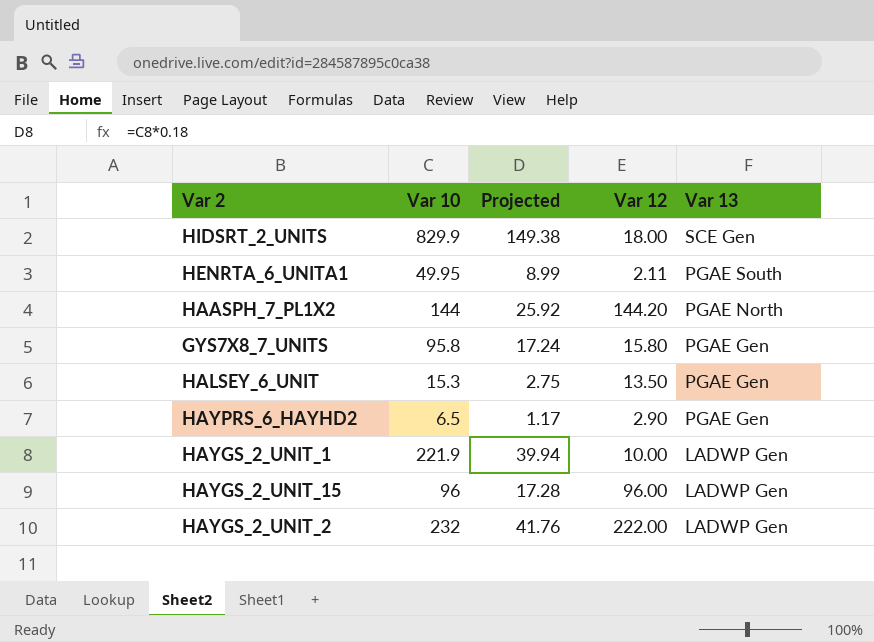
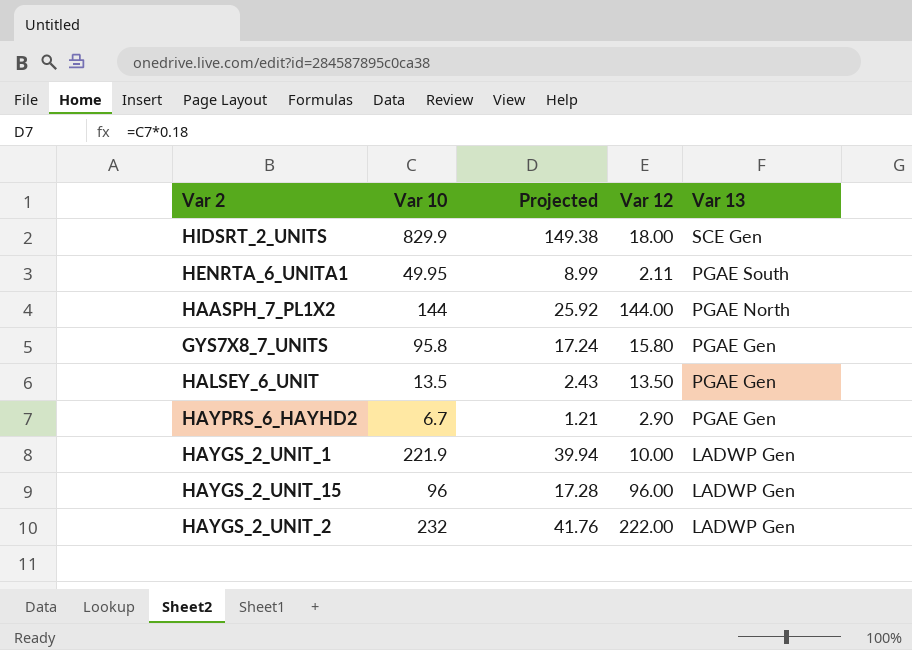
HAASPH_7_PL1X2 | Var 12: 144.20 -> 144.00
HALSEY_6_UNIT | Var 10: 15.3 -> 13.5
HALSEY_6_UNIT | Projected: 2.75 -> 2.43
HAYPRS_6_HAYHD2 | Var 10: 6.5 -> 6.7
HAYPRS_6_HAYHD2 | Projected: 1.17 -> 1.21

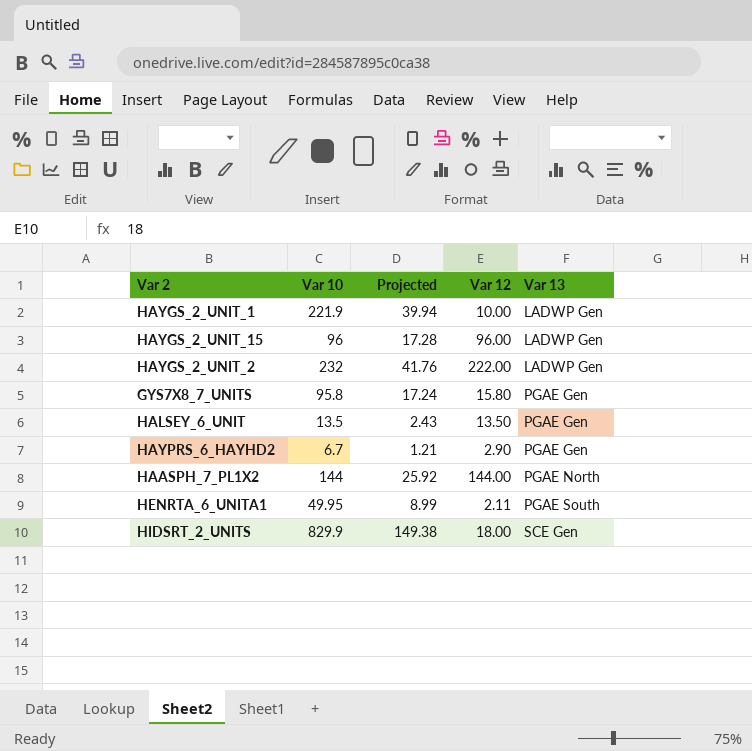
row order: Var 13 descending -> Var 13 ascending

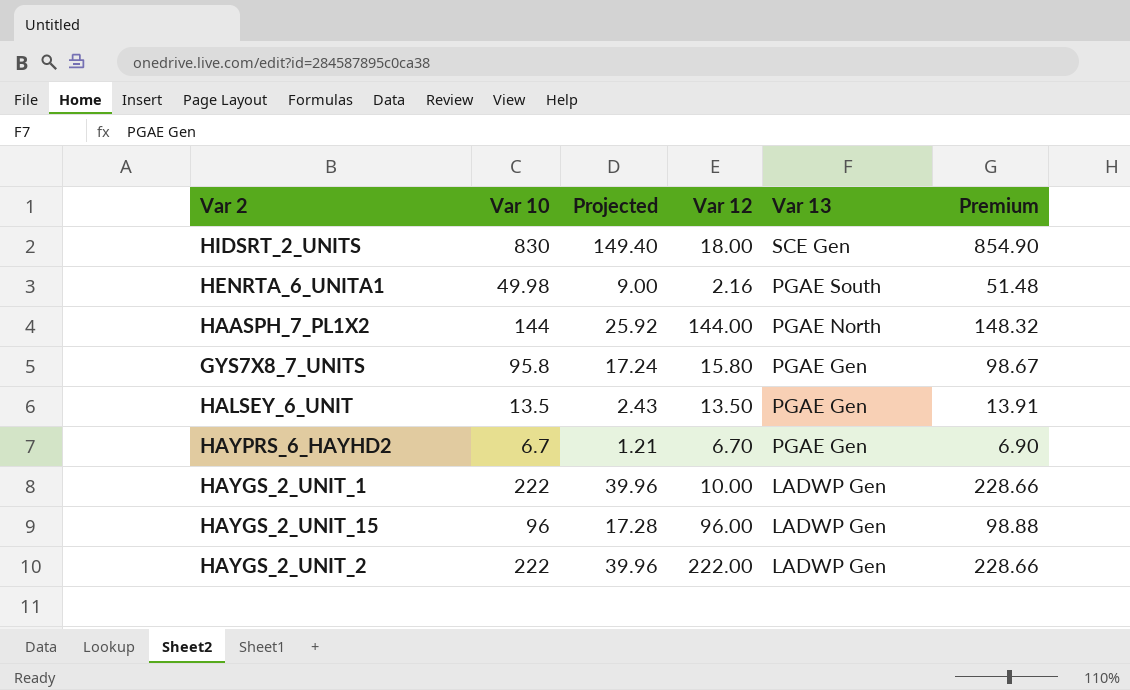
row order: Var 13 ascending -> Var 13 descending
column Premium | formula: none -> [Var 10] * 1.03
HIDSRT_2_UNITS | Var 10: 829.9 -> 830
HIDSRT_2_UNITS | Projected: 149.38 -> 149.40
HENRTA_6_UNITA1 | Var 10: 49.95 -> 49.98
HENRTA_6_UNITA1 | Projected: 8.99 -> 9.00
HENRTA_6_UNITA1 | Var 12: 2.11 -> 2.16
HAYPRS_6_HAYHD2 | Var 12: 2.90 -> 6.70
HAYGS_2_UNIT_1 | Var 10: 221.9 -> 222
HAYGS_2_UNIT_1 | Projected: 39.94 -> 39.96
HAYGS_2_UNIT_2 | Var 10: 232 -> 222
HAYGS_2_UNIT_2 | Projected: 41.76 -> 39.96

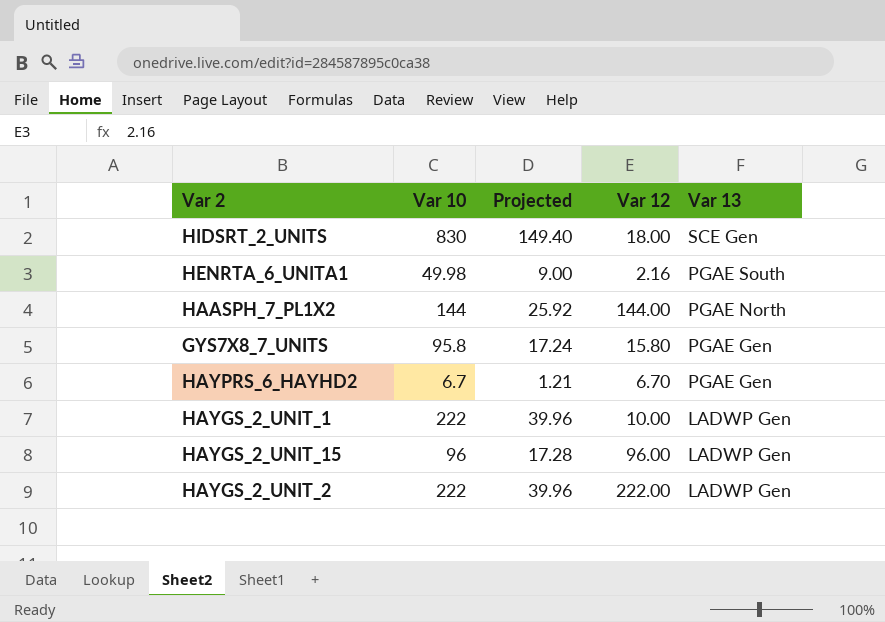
column Premium | formula: [Var 10] * 1.03 -> none
row HALSEY_6_UNIT: 13.5 | 2.43 | 13.50 | PGAE Gen | 13.91 -> none

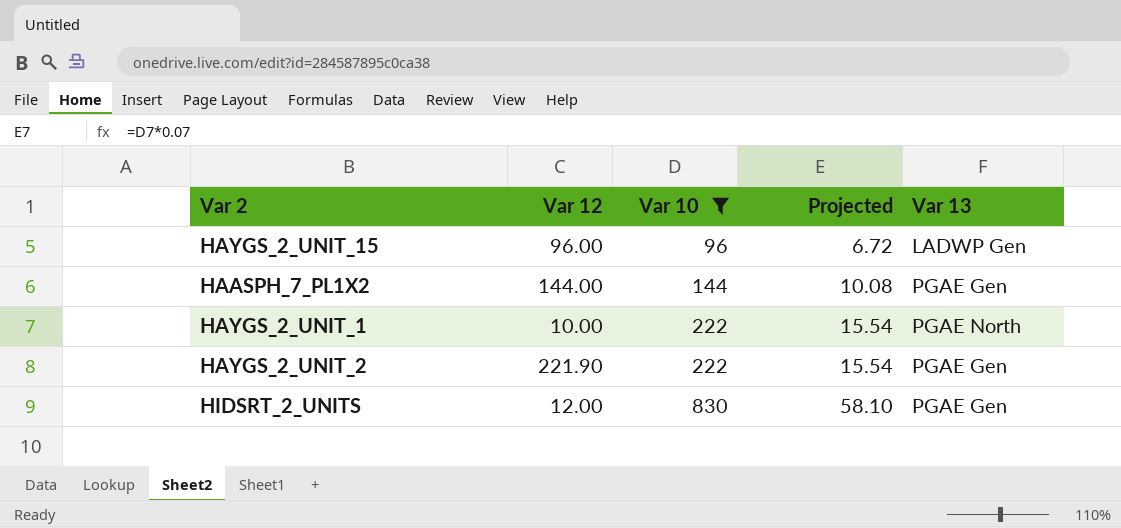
filter: none -> Var 10 >= 96
row order: Var 13 descending -> Var 10 ascending
column Var 12 | position: 4 -> 2
column Projected | formula: [Var 10] * 0.18 -> [Var 10] * 0.07
HAASPH_7_PL1X2 | Var 13: PGAE North -> PGAE Gen
HAYGS_2_UNIT_1 | Var 13: LADWP Gen -> PGAE North
HAYGS_2_UNIT_2 | Var 12: 222.00 -> 221.90
HAYGS_2_UNIT_2 | Var 13: LADWP Gen -> PGAE Gen
HIDSRT_2_UNITS | Var 12: 18.00 -> 12.00
HIDSRT_2_UNITS | Var 13: SCE Gen -> PGAE Gen

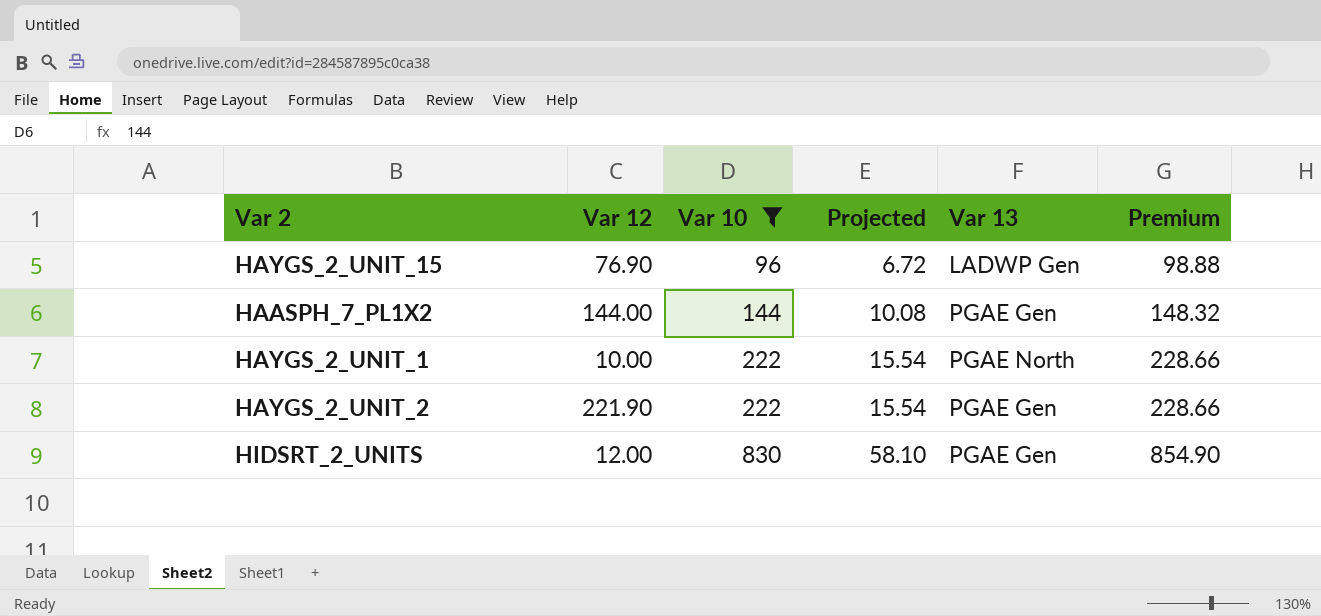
column Premium | formula: none -> [Var 10] * 1.03
HAYGS_2_UNIT_15 | Var 12: 96.00 -> 76.90

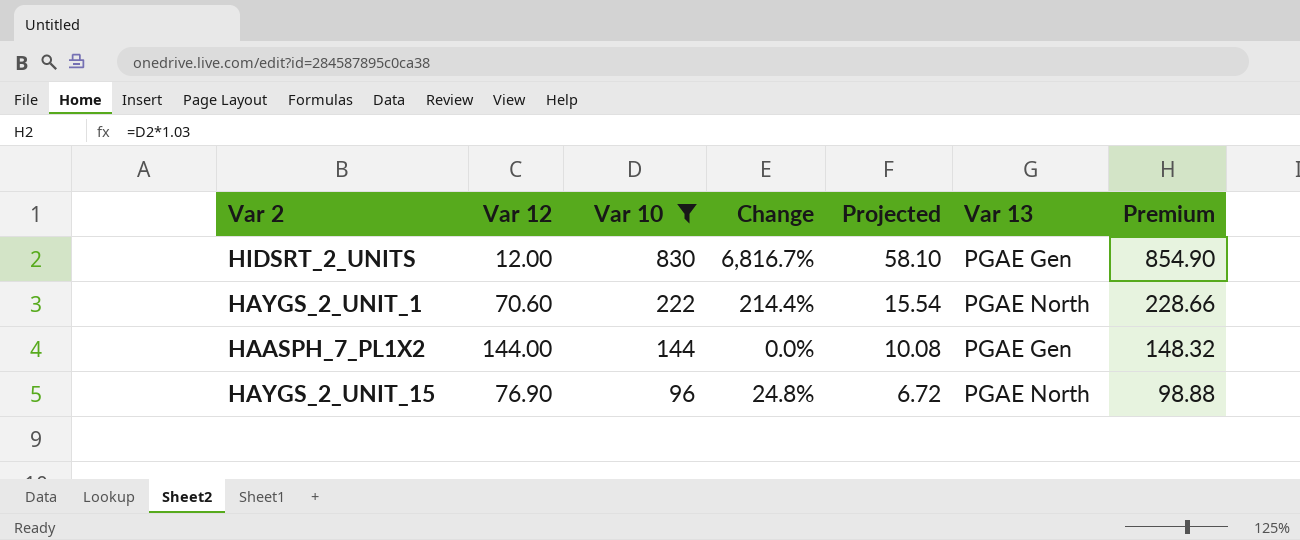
row order: Var 10 ascending -> Var 10 descending
column Change | formula: none -> ([Var 10] - [Var 12]) / [Var 12]
row HAYGS_2_UNIT_2: 221.90 | 222 | 15.54 | PGAE Gen | 228.66 -> none
HAYGS_2_UNIT_1 | Var 12: 10.00 -> 70.60
HAYGS_2_UNIT_15 | Var 13: LADWP Gen -> PGAE North

